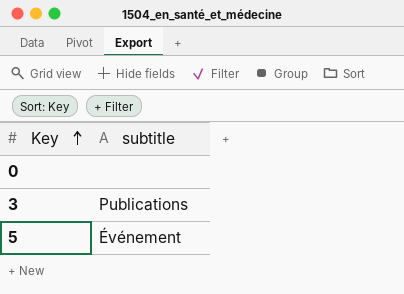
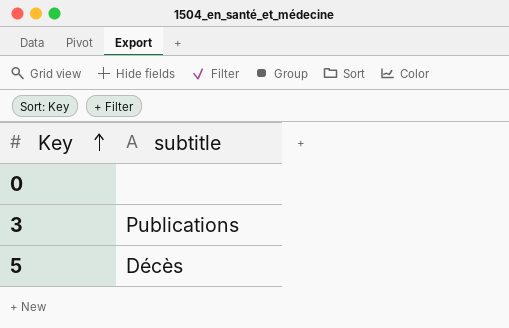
5 | subtitle: Événement -> Décès

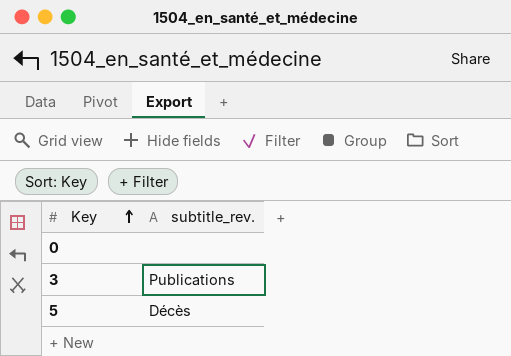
column name: subtitle -> subtitle_rev.

